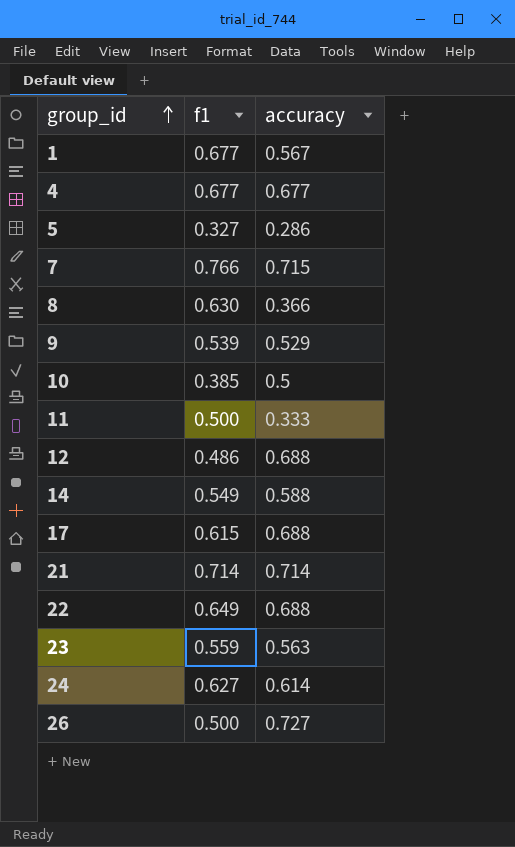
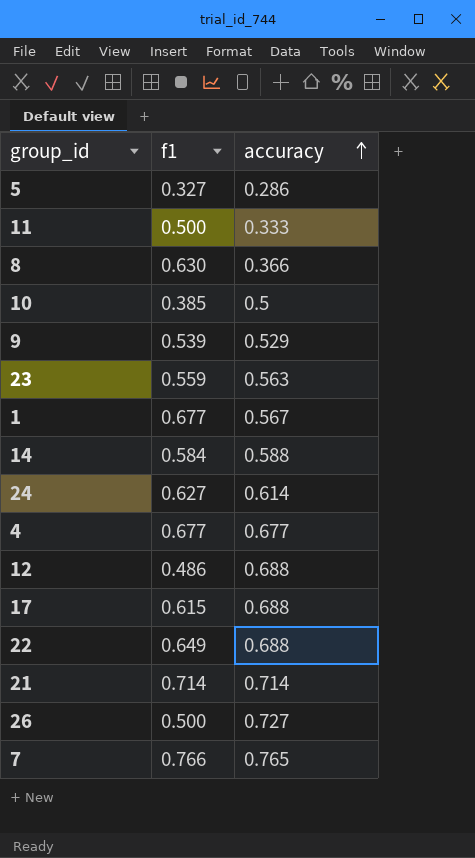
row order: group_id ascending -> accuracy ascending
14 | f1: 0.549 -> 0.584
7 | accuracy: 0.715 -> 0.765

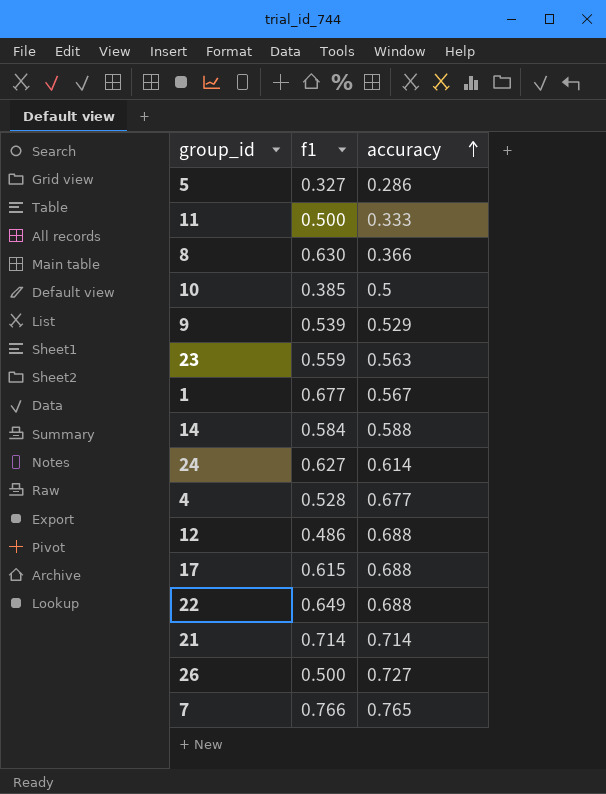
4 | f1: 0.677 -> 0.528

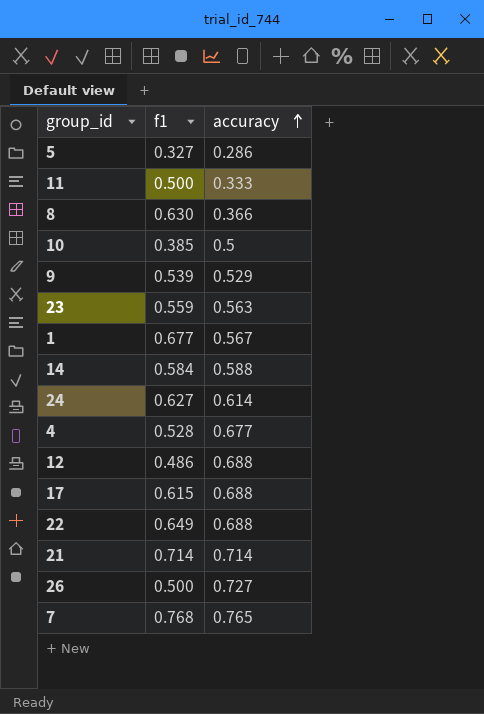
7 | f1: 0.766 -> 0.768

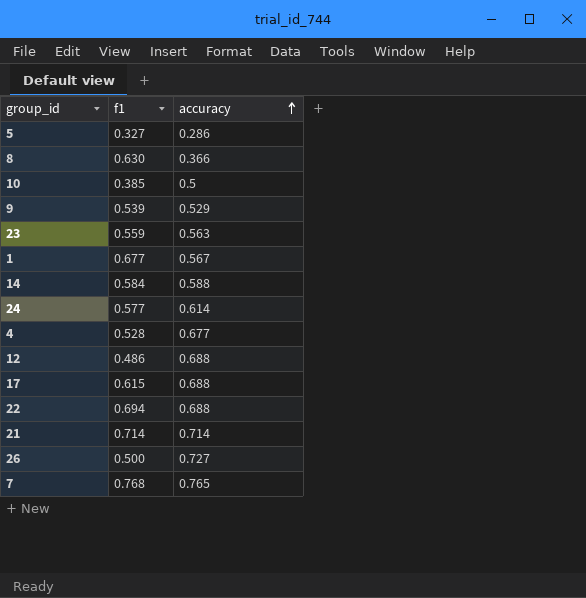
row 11: 0.500 | 0.333 -> none
24 | f1: 0.627 -> 0.577
22 | f1: 0.649 -> 0.694

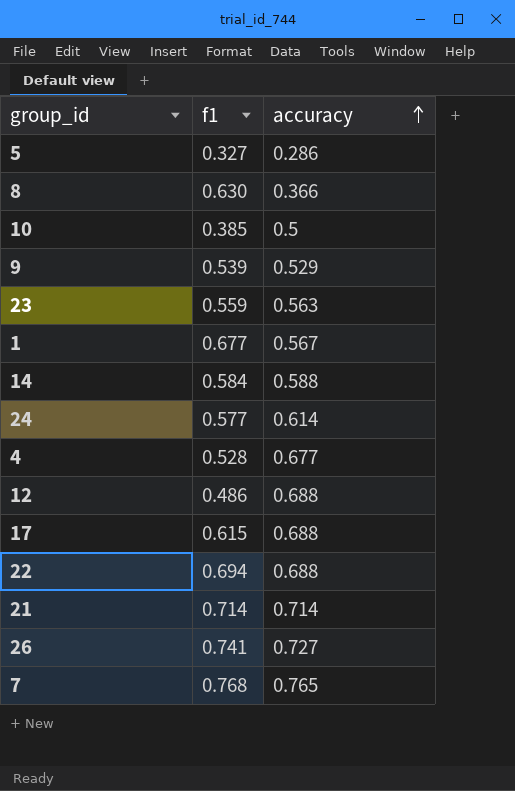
26 | f1: 0.500 -> 0.741

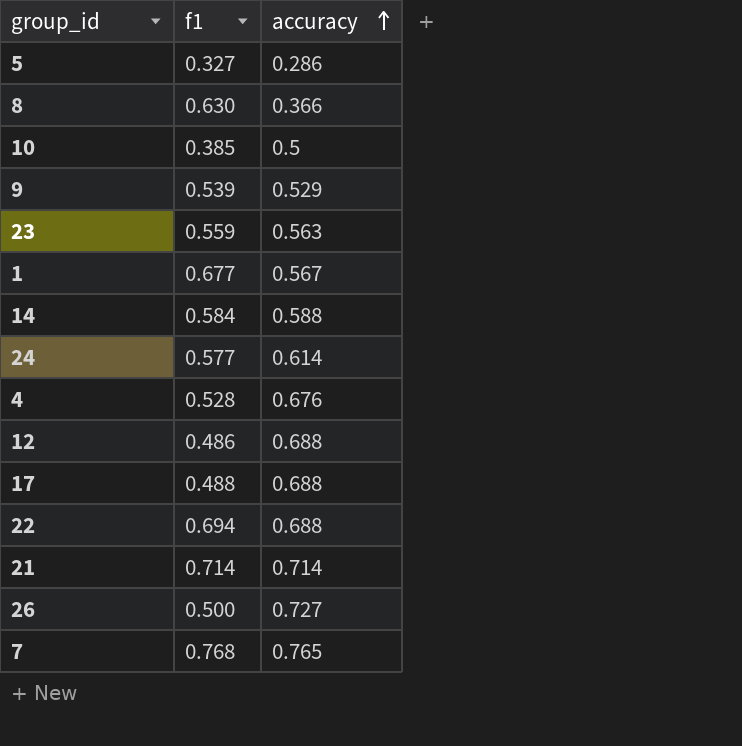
4 | accuracy: 0.677 -> 0.676
17 | f1: 0.615 -> 0.488
26 | f1: 0.741 -> 0.500

